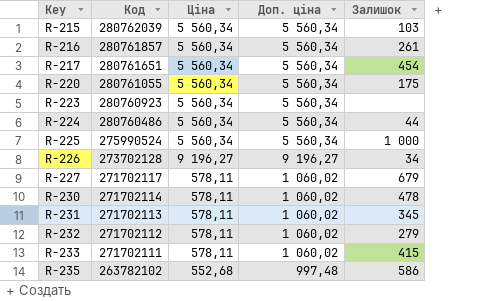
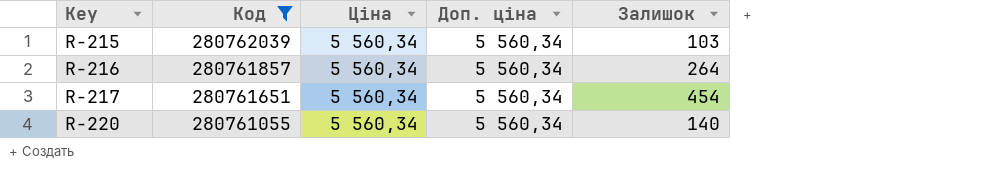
filter: none -> Код >= 280761055
R-216 | Залишок: 261 -> 264
R-220 | Залишок: 175 -> 140

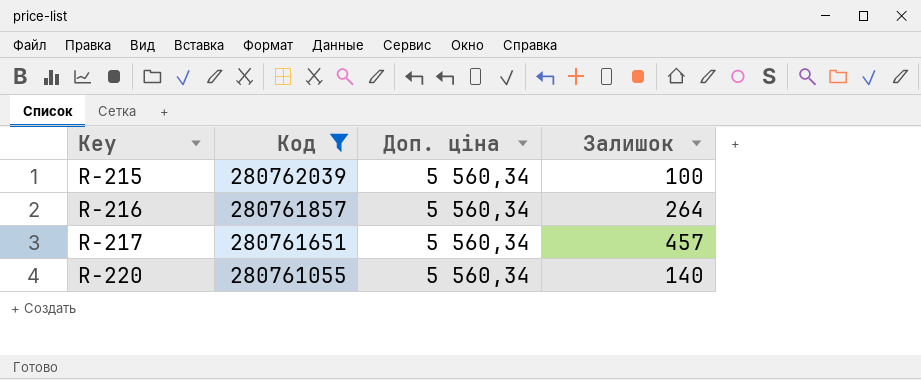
column Ціна | position: 3 -> none
R-215 | Залишок: 103 -> 100
R-217 | Залишок: 454 -> 457

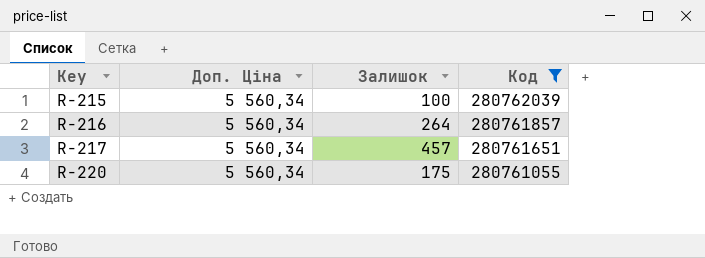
column name: Доп. ціна -> Доп. Ціна
column Код | position: 2 -> 4
R-220 | Залишок: 140 -> 175

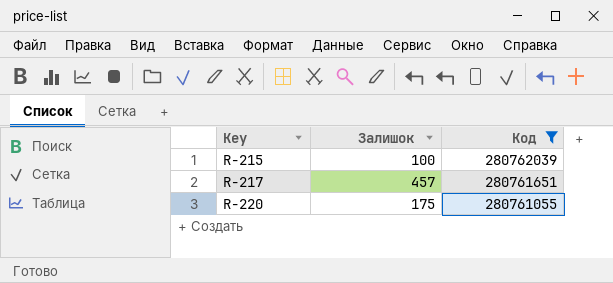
column Доп. Ціна | position: 2 -> none
row R-216: 5 560,34 | 264 | 280761857 -> none

